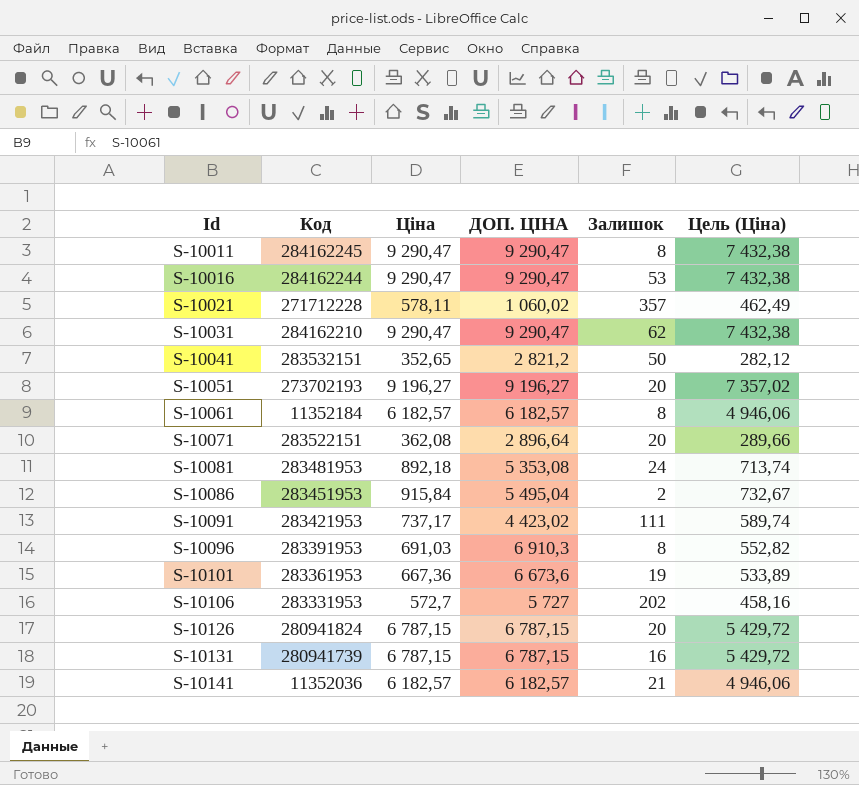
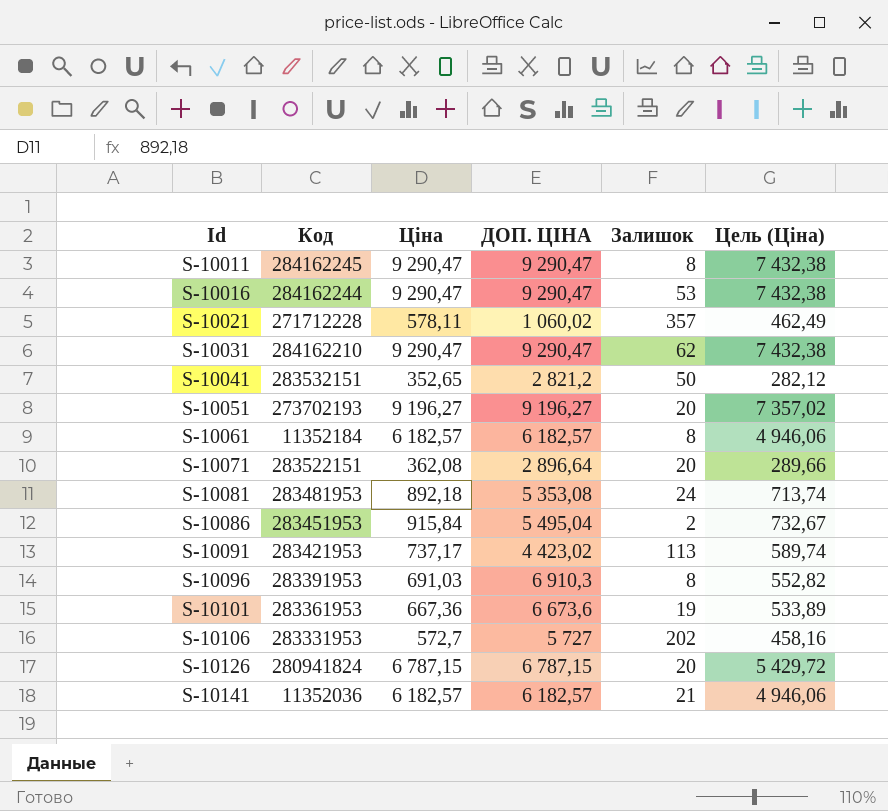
row S-10131: 280941739 | 6 787,15 | 6 787,15 | 16 | 5 429,72 -> none
S-10091 | Залишок: 111 -> 113

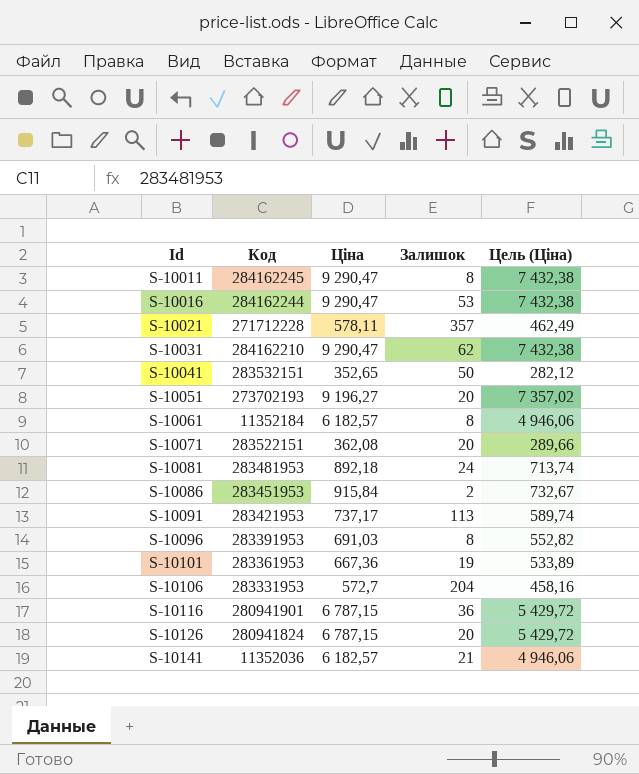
column ДОП. ЦІНА | position: 4 -> none
S-10106 | Залишок: 202 -> 204
row S-10116: none -> 280941901 | 6 787,15 | 36 | 5 429,72

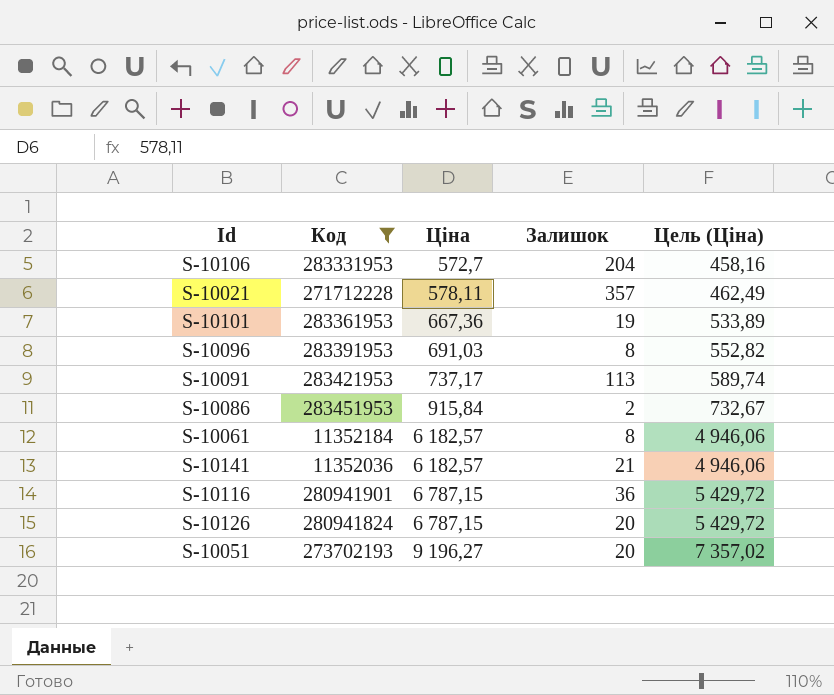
filter: none -> Код <= 283451953
row order: Id ascending -> Ціна ascending

